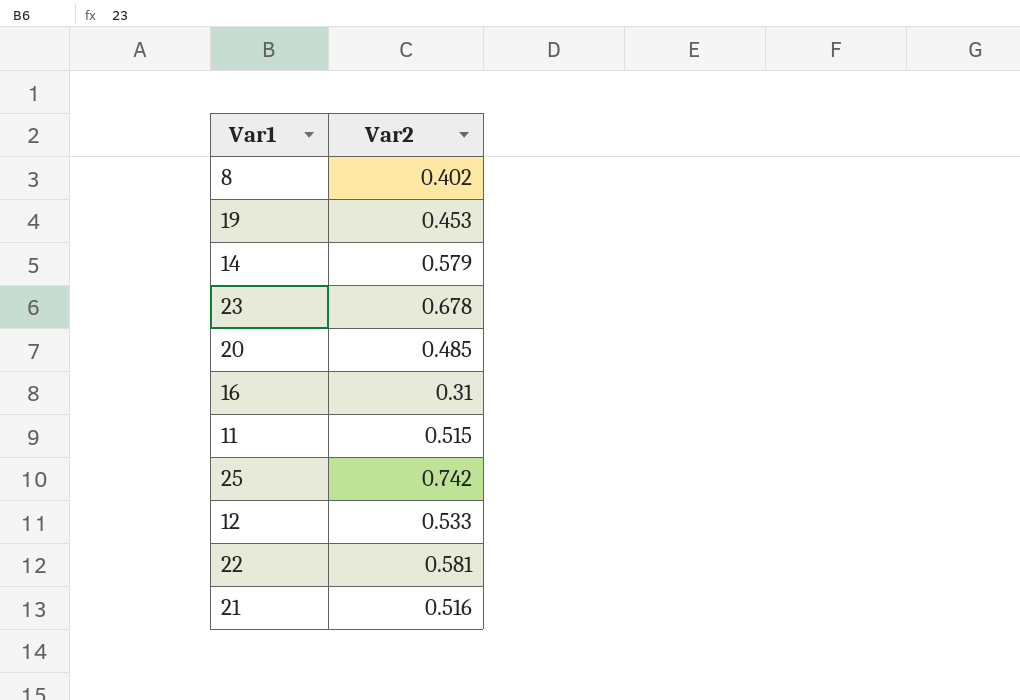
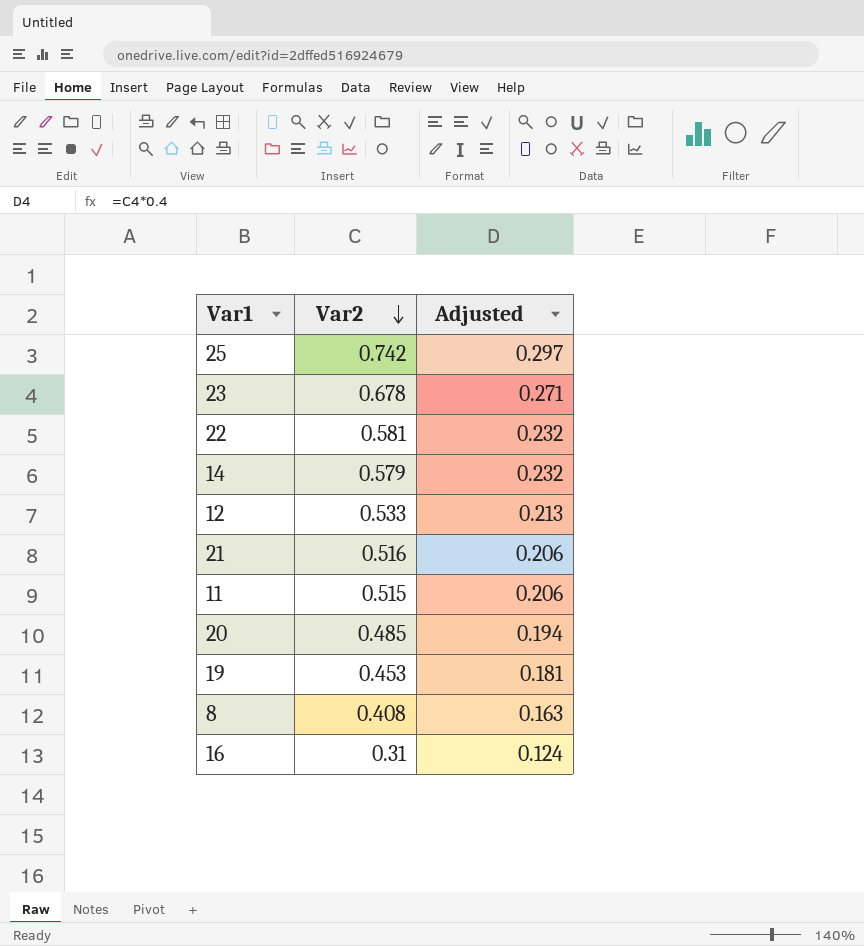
row order: none -> Var2 descending
column Adjusted | formula: none -> [Var2] * 0.4
8 | Var2: 0.402 -> 0.408

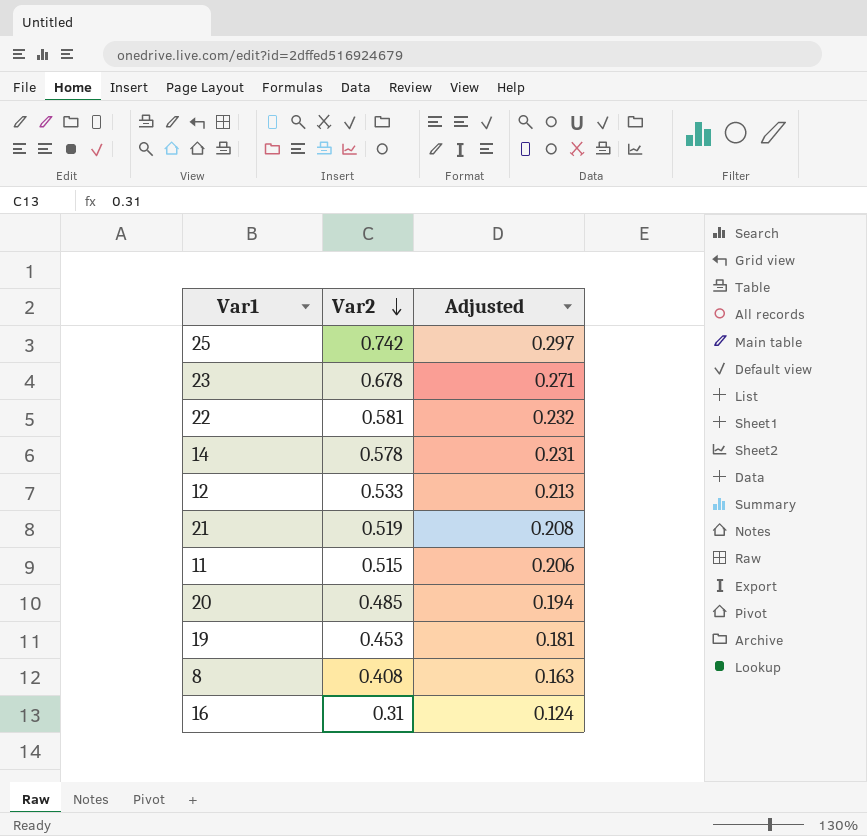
14 | Var2: 0.579 -> 0.578
14 | Adjusted: 0.232 -> 0.231
21 | Var2: 0.516 -> 0.519
21 | Adjusted: 0.206 -> 0.208

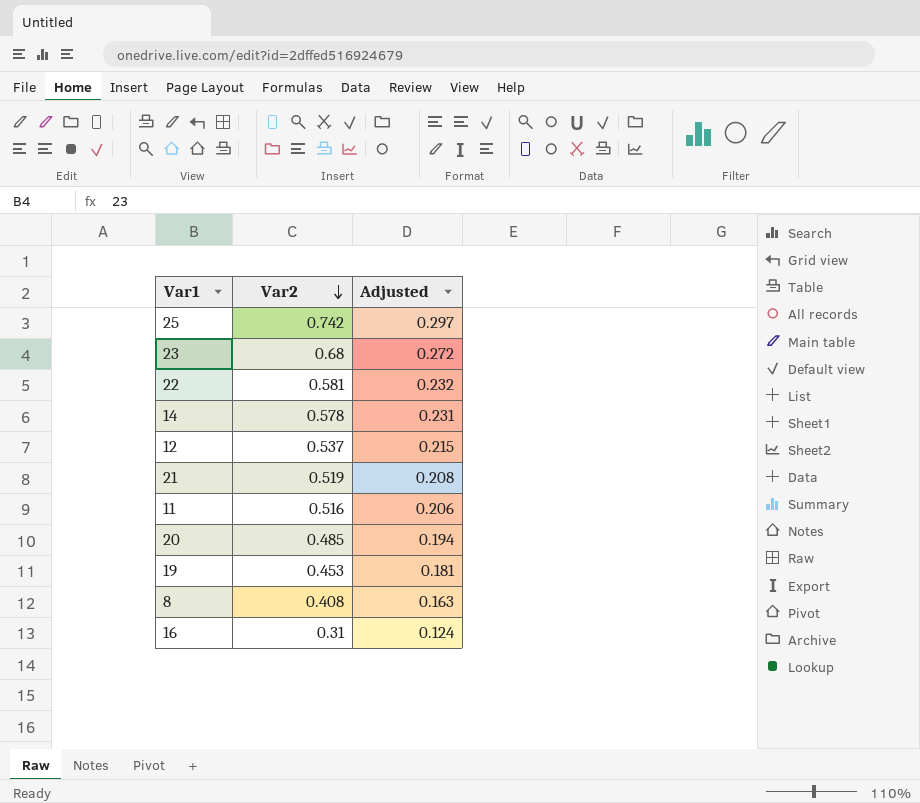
23 | Var2: 0.678 -> 0.68
23 | Adjusted: 0.271 -> 0.272
12 | Var2: 0.533 -> 0.537
12 | Adjusted: 0.213 -> 0.215
11 | Var2: 0.515 -> 0.516

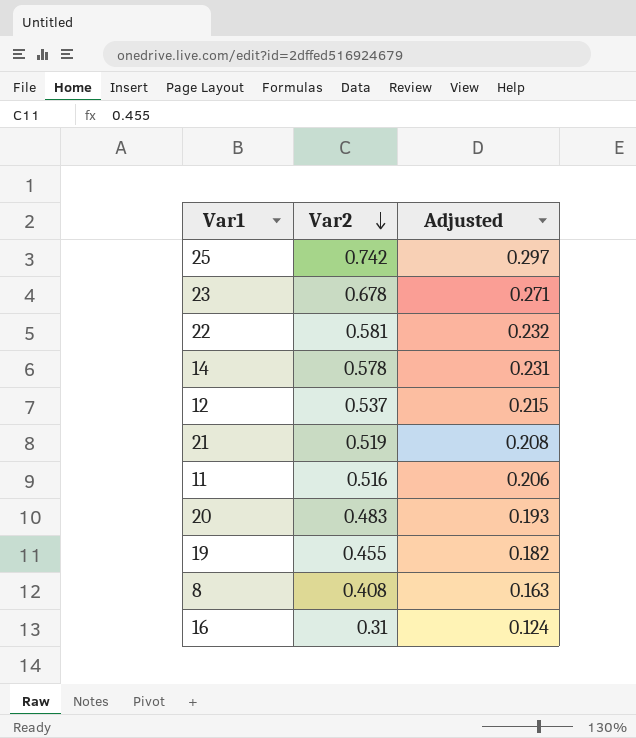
23 | Var2: 0.68 -> 0.678
23 | Adjusted: 0.272 -> 0.271
20 | Var2: 0.485 -> 0.483
20 | Adjusted: 0.194 -> 0.193
19 | Var2: 0.453 -> 0.455
19 | Adjusted: 0.181 -> 0.182

